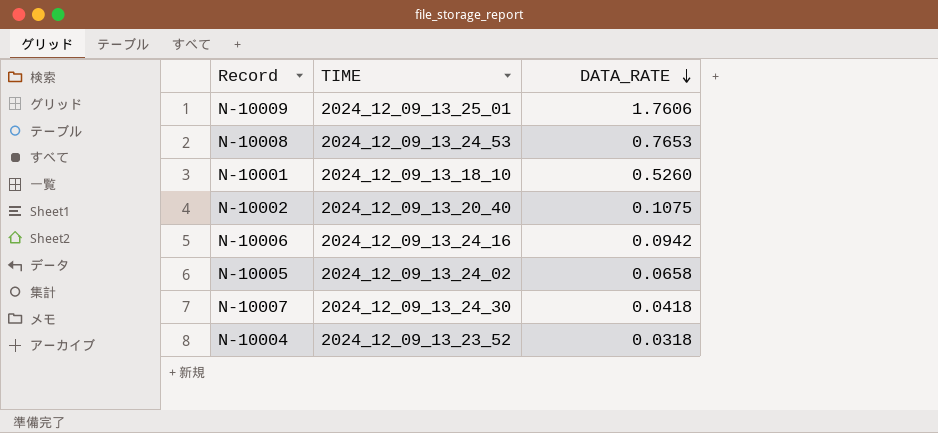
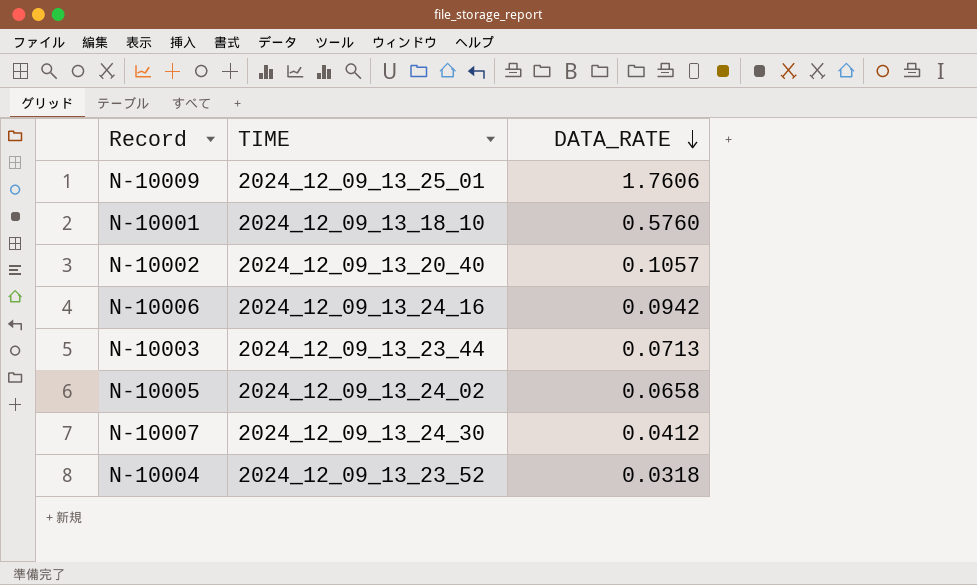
row N-10008: 2024_12_09_13_24_53 | 0.7653 -> none
N-10001 | DATA_RATE: 0.5260 -> 0.5760
N-10002 | DATA_RATE: 0.1075 -> 0.1057
row N-10003: none -> 2024_12_09_13_23_44 | 0.0713
N-10007 | DATA_RATE: 0.0418 -> 0.0412

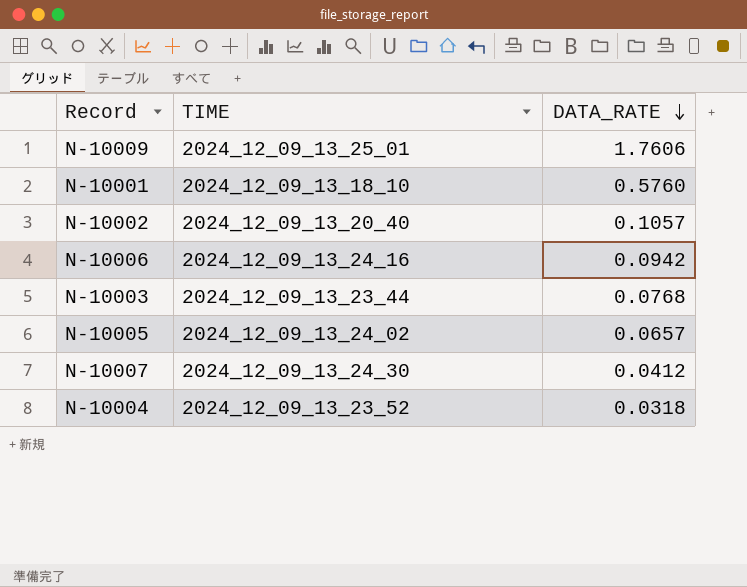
N-10003 | DATA_RATE: 0.0713 -> 0.0768
N-10005 | DATA_RATE: 0.0658 -> 0.0657

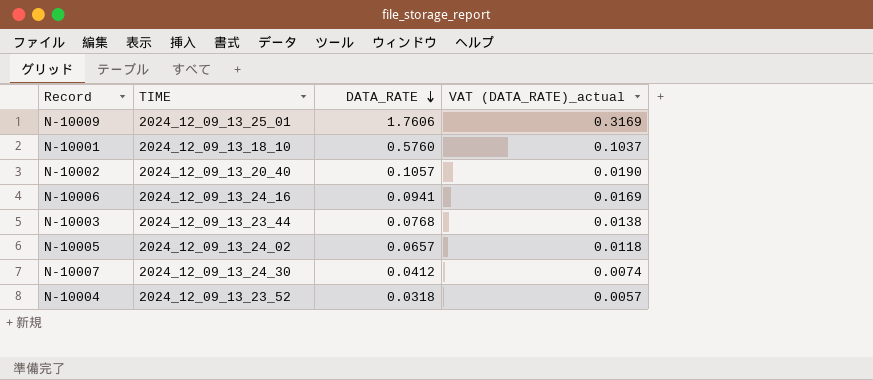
column VAT (DATA_RATE)_actual | formula: none -> [DATA_RATE] * 0.18
N-10006 | DATA_RATE: 0.0942 -> 0.0941

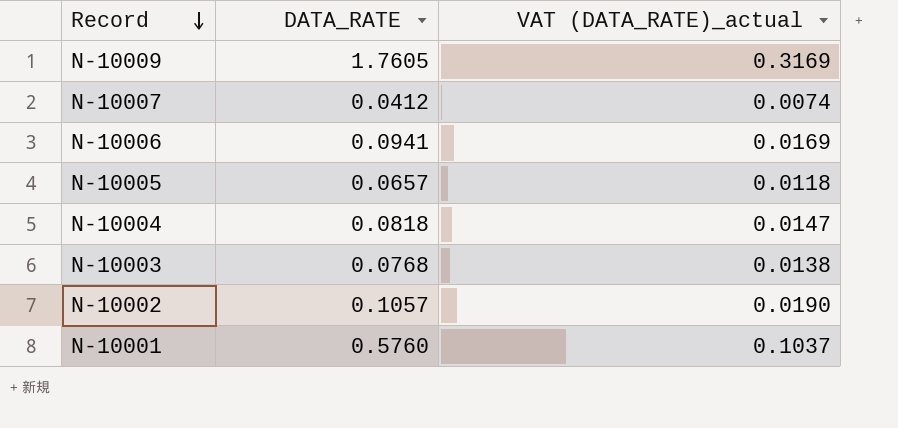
row order: DATA_RATE descending -> Record descending
column TIME | position: 2 -> none
N-10009 | DATA_RATE: 1.7606 -> 1.7605
N-10004 | DATA_RATE: 0.0318 -> 0.0818
N-10004 | VAT (DATA_RATE)_actual: 0.0057 -> 0.0147

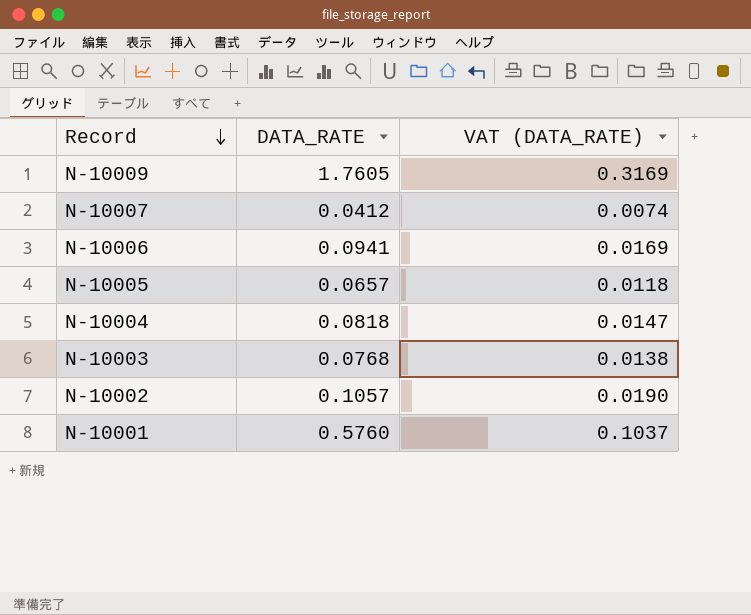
column name: VAT (DATA_RATE)_actual -> VAT (DATA_RATE)

